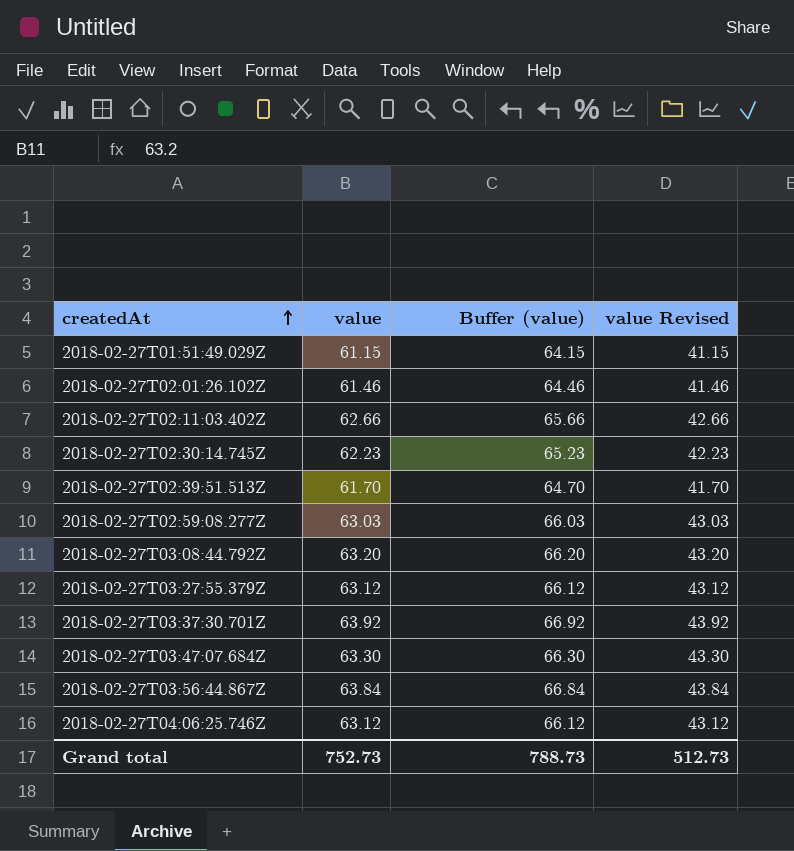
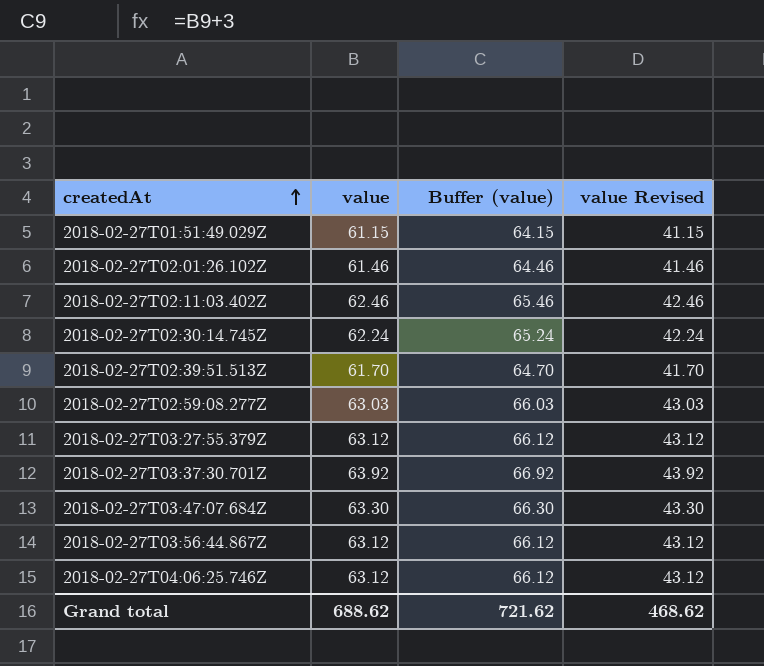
row 2018-02-27T03:08:44.792Z: 63.20 | 66.20 | 43.20 -> none
2018-02-27T02:11:03.402Z | value: 62.66 -> 62.46
2018-02-27T02:11:03.402Z | Buffer (value): 65.66 -> 65.46
2018-02-27T02:11:03.402Z | value Revised: 42.66 -> 42.46
2018-02-27T02:30:14.745Z | value: 62.23 -> 62.24
2018-02-27T02:30:14.745Z | Buffer (value): 65.23 -> 65.24
2018-02-27T02:30:14.745Z | value Revised: 42.23 -> 42.24
2018-02-27T03:56:44.867Z | value: 63.84 -> 63.12
2018-02-27T03:56:44.867Z | Buffer (value): 66.84 -> 66.12
2018-02-27T03:56:44.867Z | value Revised: 43.84 -> 43.12
Grand total | value: 752.73 -> 688.62
Grand total | Buffer (value): 788.73 -> 721.62
Grand total | value Revised: 512.73 -> 468.62

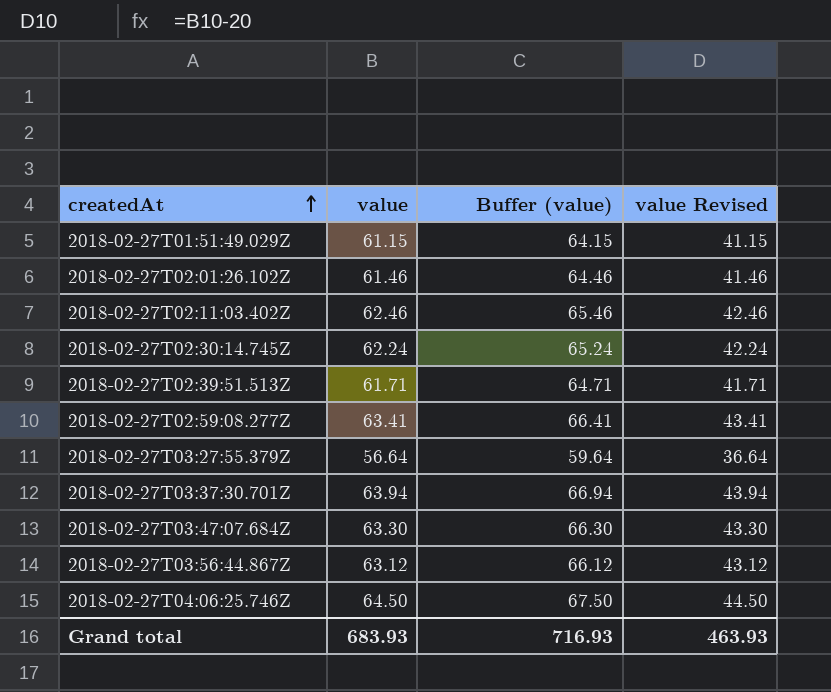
2018-02-27T02:39:51.513Z | value: 61.70 -> 61.71
2018-02-27T02:39:51.513Z | Buffer (value): 64.70 -> 64.71
2018-02-27T02:39:51.513Z | value Revised: 41.70 -> 41.71
2018-02-27T02:59:08.277Z | value: 63.03 -> 63.41
2018-02-27T02:59:08.277Z | Buffer (value): 66.03 -> 66.41
2018-02-27T02:59:08.277Z | value Revised: 43.03 -> 43.41
2018-02-27T03:27:55.379Z | value: 63.12 -> 56.64
2018-02-27T03:27:55.379Z | Buffer (value): 66.12 -> 59.64
2018-02-27T03:27:55.379Z | value Revised: 43.12 -> 36.64
2018-02-27T03:37:30.701Z | value: 63.92 -> 63.94
2018-02-27T03:37:30.701Z | Buffer (value): 66.92 -> 66.94
2018-02-27T03:37:30.701Z | value Revised: 43.92 -> 43.94
2018-02-27T04:06:25.746Z | value: 63.12 -> 64.50
2018-02-27T04:06:25.746Z | Buffer (value): 66.12 -> 67.50
2018-02-27T04:06:25.746Z | value Revised: 43.12 -> 44.50
Grand total | value: 688.62 -> 683.93
Grand total | Buffer (value): 721.62 -> 716.93
Grand total | value Revised: 468.62 -> 463.93

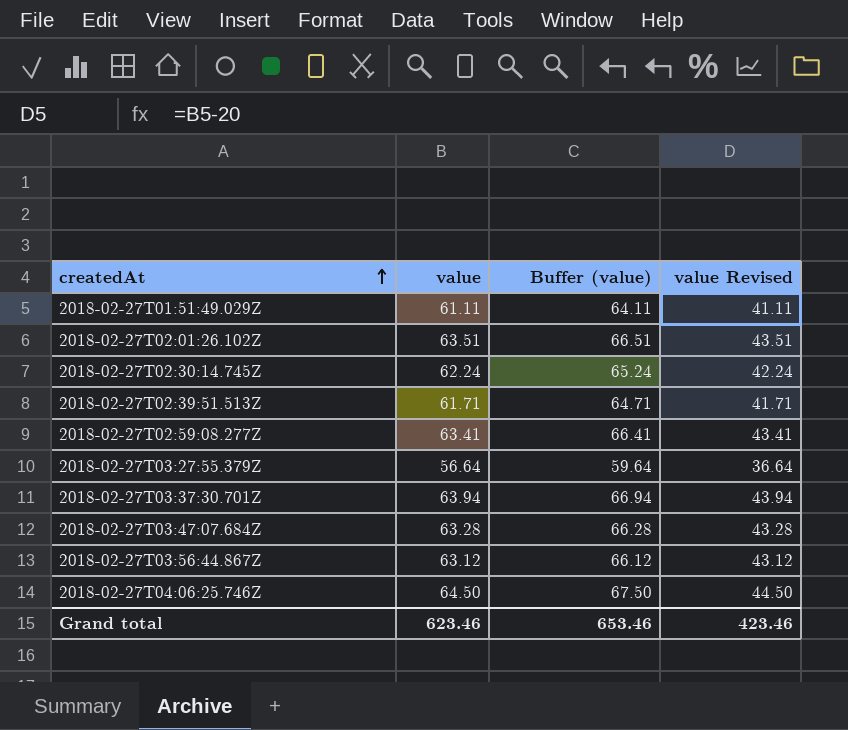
row 2018-02-27T02:11:03.402Z: 62.46 | 65.46 | 42.46 -> none
2018-02-27T01:51:49.029Z | value: 61.15 -> 61.11
2018-02-27T01:51:49.029Z | Buffer (value): 64.15 -> 64.11
2018-02-27T01:51:49.029Z | value Revised: 41.15 -> 41.11
2018-02-27T02:01:26.102Z | value: 61.46 -> 63.51
2018-02-27T02:01:26.102Z | Buffer (value): 64.46 -> 66.51
2018-02-27T02:01:26.102Z | value Revised: 41.46 -> 43.51
2018-02-27T03:47:07.684Z | value: 63.30 -> 63.28
2018-02-27T03:47:07.684Z | Buffer (value): 66.30 -> 66.28
2018-02-27T03:47:07.684Z | value Revised: 43.30 -> 43.28
Grand total | value: 683.93 -> 623.46
Grand total | Buffer (value): 716.93 -> 653.46
Grand total | value Revised: 463.93 -> 423.46

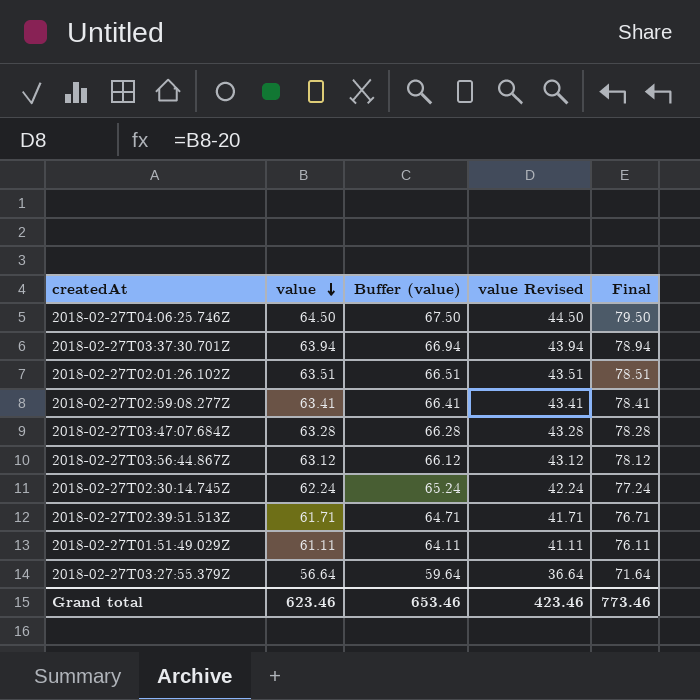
row order: createdAt ascending -> value descending
column Final | formula: none -> [value] + 15

